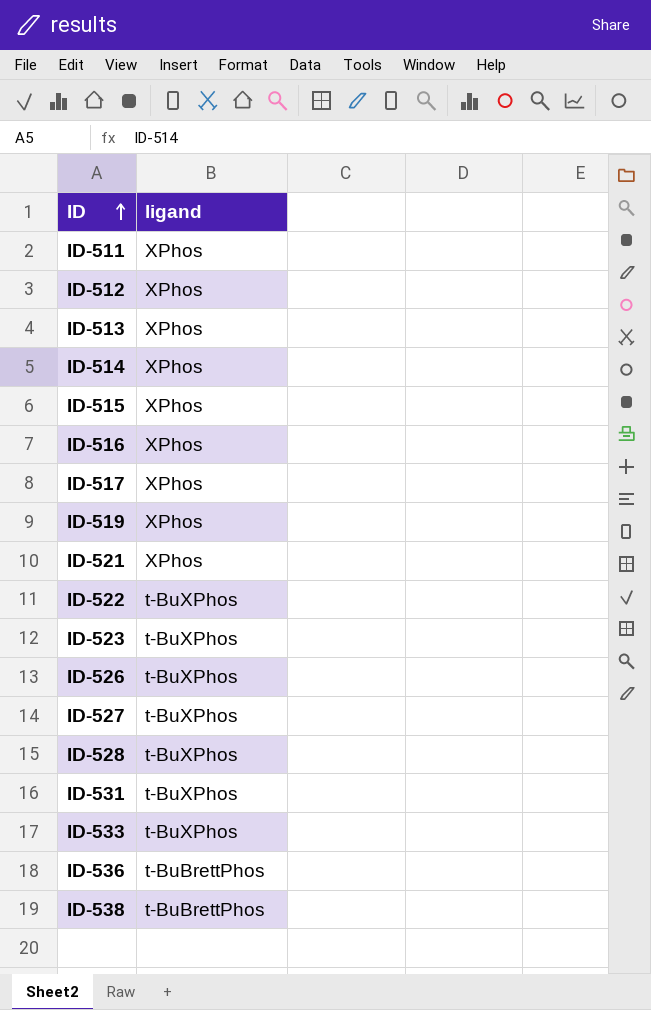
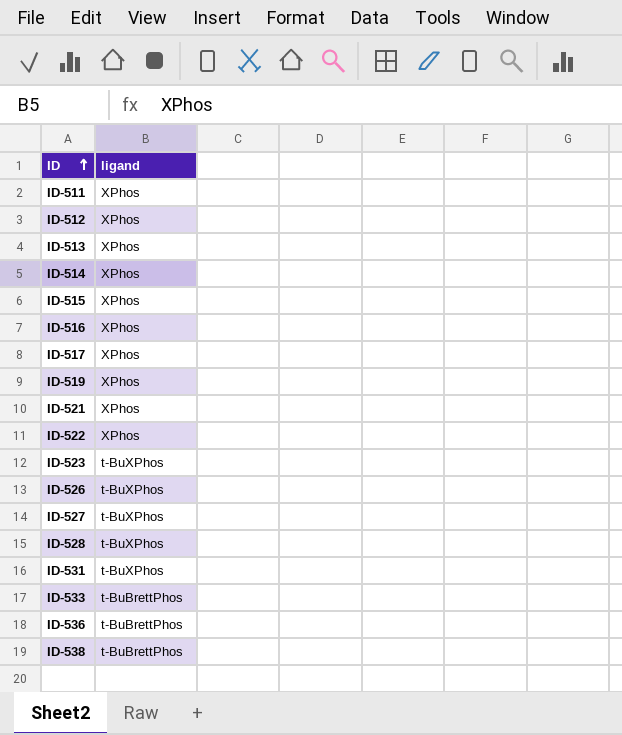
ID-522 | ligand: t-BuXPhos -> XPhos
ID-533 | ligand: t-BuXPhos -> t-BuBrettPhos

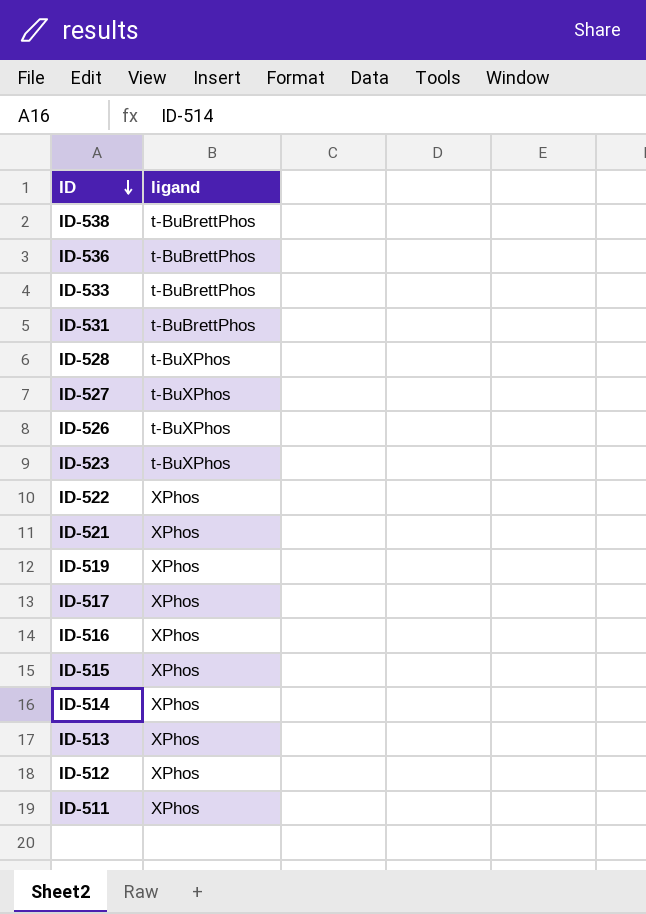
row order: ID ascending -> ID descending
ID-531 | ligand: t-BuXPhos -> t-BuBrettPhos

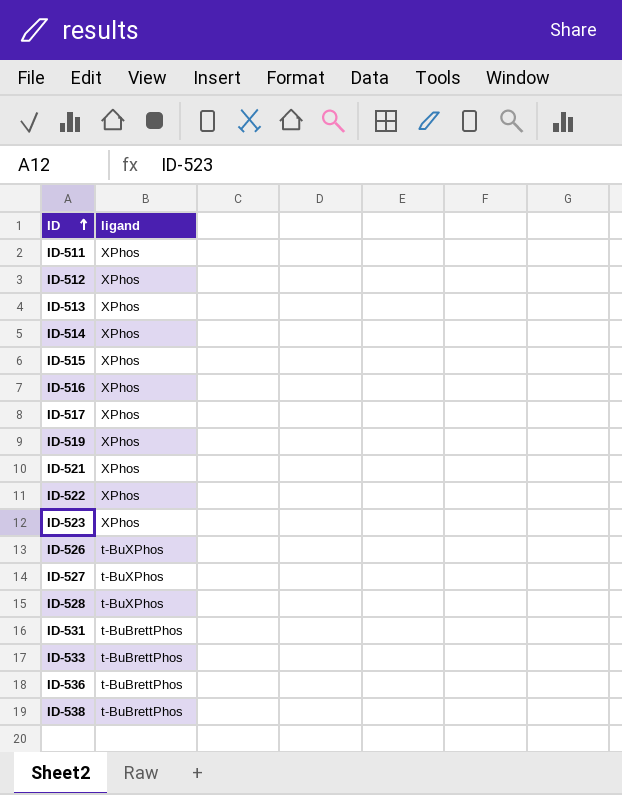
row order: ID descending -> ID ascending
ID-523 | ligand: t-BuXPhos -> XPhos

